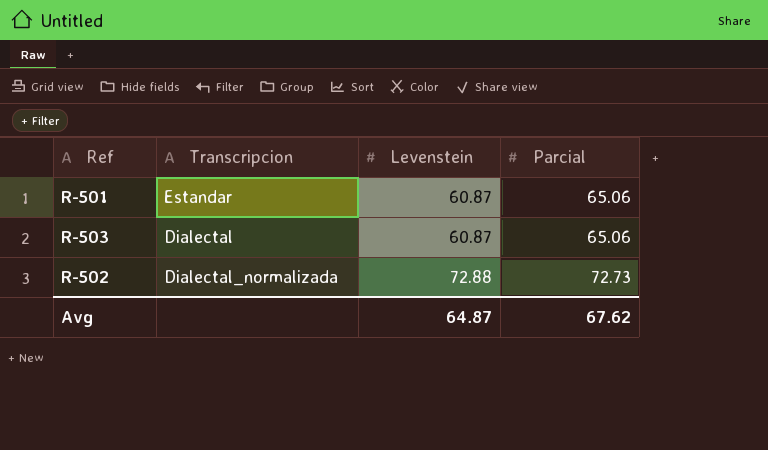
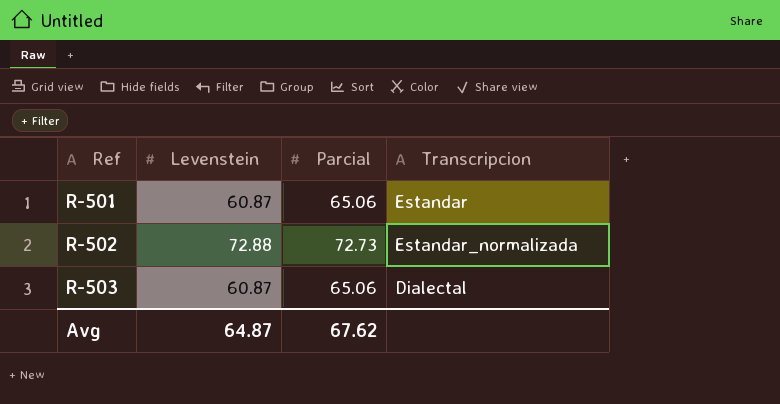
row order: Levenstein ascending -> Ref ascending
column Transcripcion | position: 2 -> 4
R-502 | Transcripcion: Dialectal_normalizada -> Estandar_normalizada

